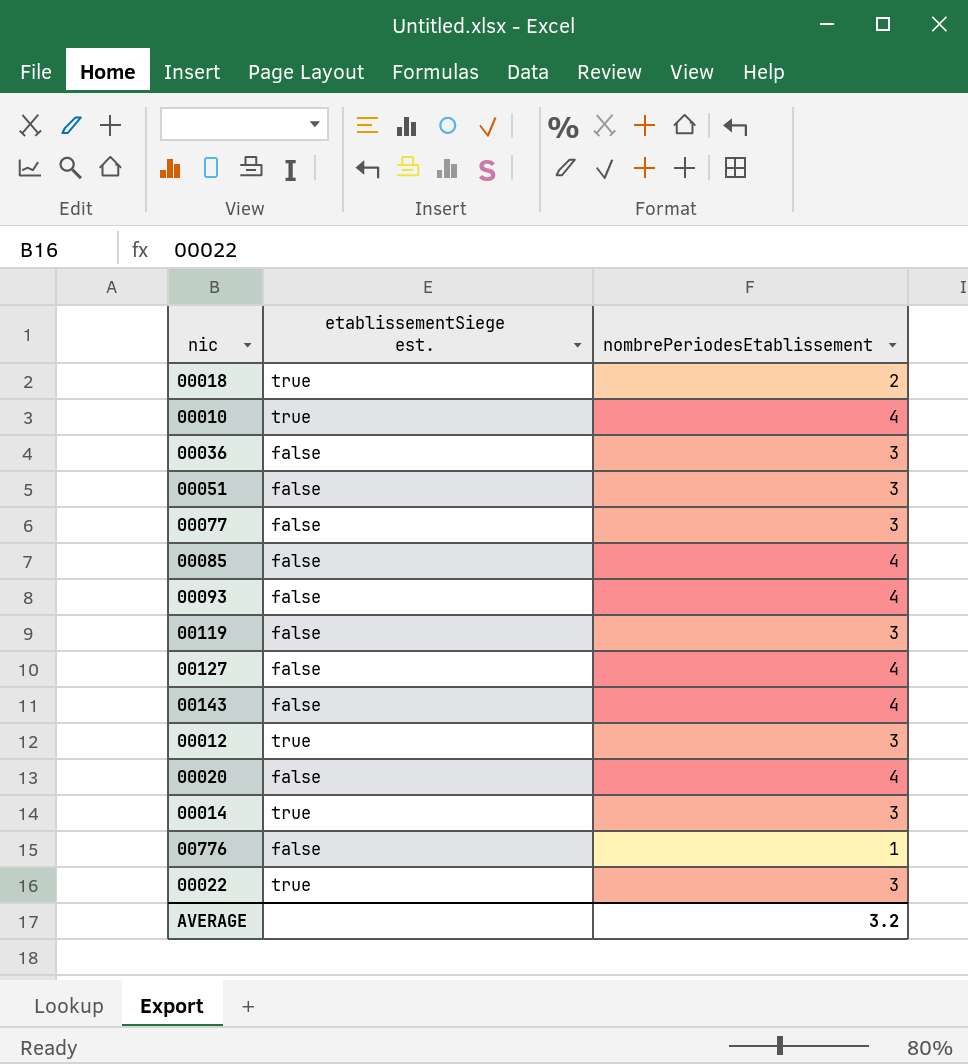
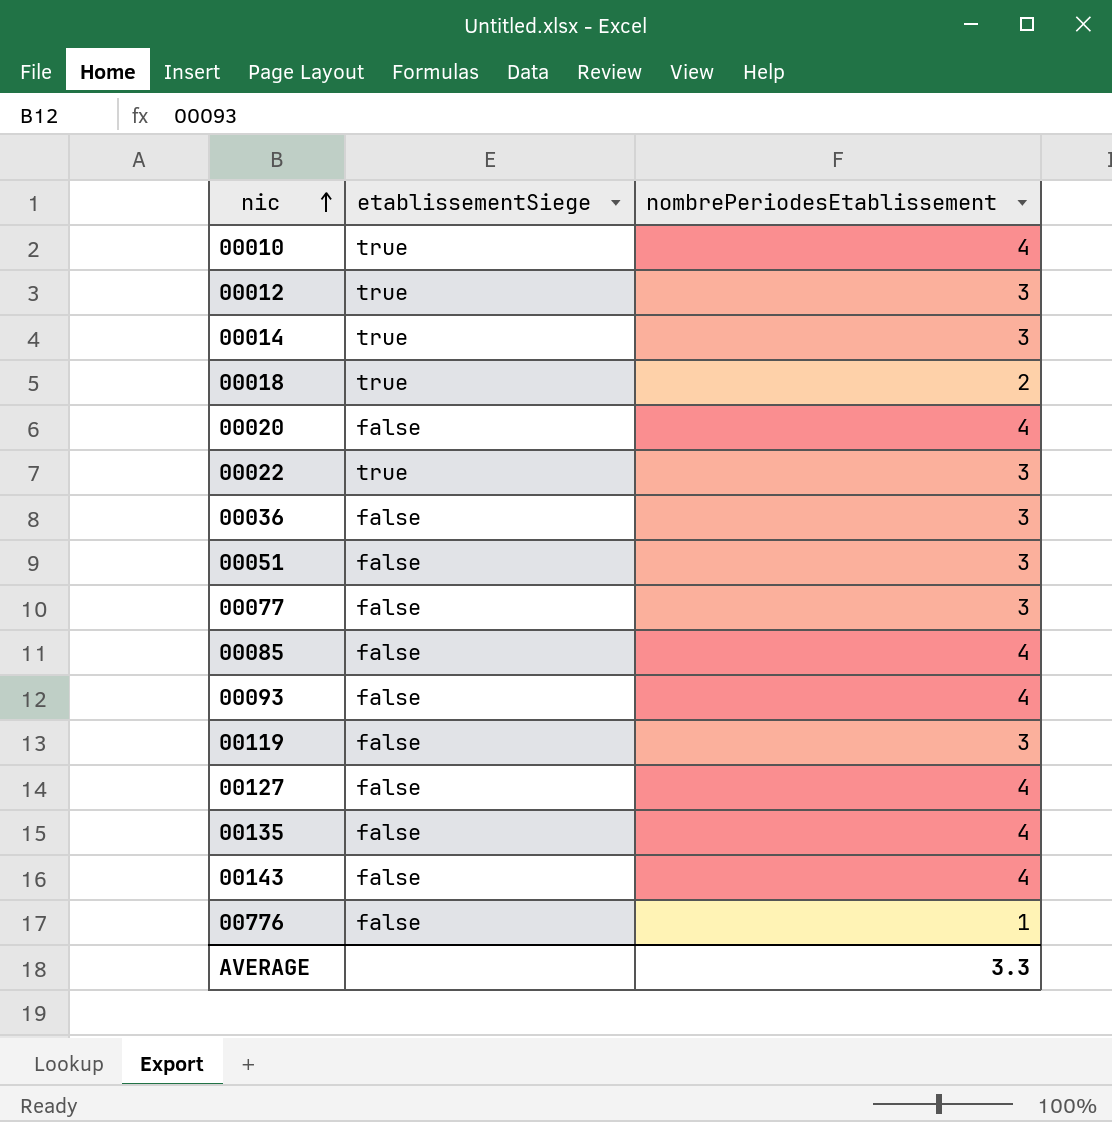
row order: none -> nic ascending
column name: etablissementSiege est. -> etablissementSiege
row 00135: none -> false | 4
AVERAGE | nombrePeriodesEtablissement: 3.2 -> 3.3

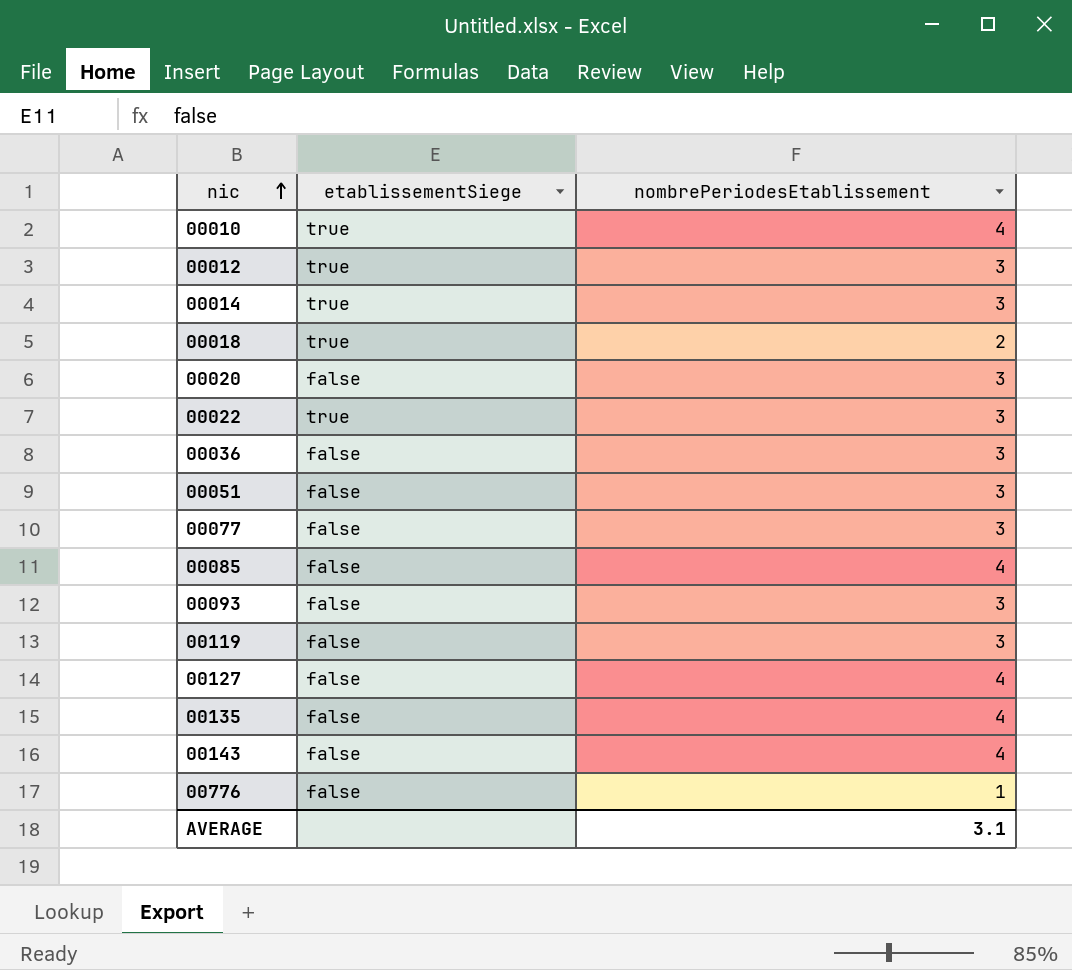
00020 | nombrePeriodesEtablissement: 4 -> 3
00093 | nombrePeriodesEtablissement: 4 -> 3
AVERAGE | nombrePeriodesEtablissement: 3.3 -> 3.1

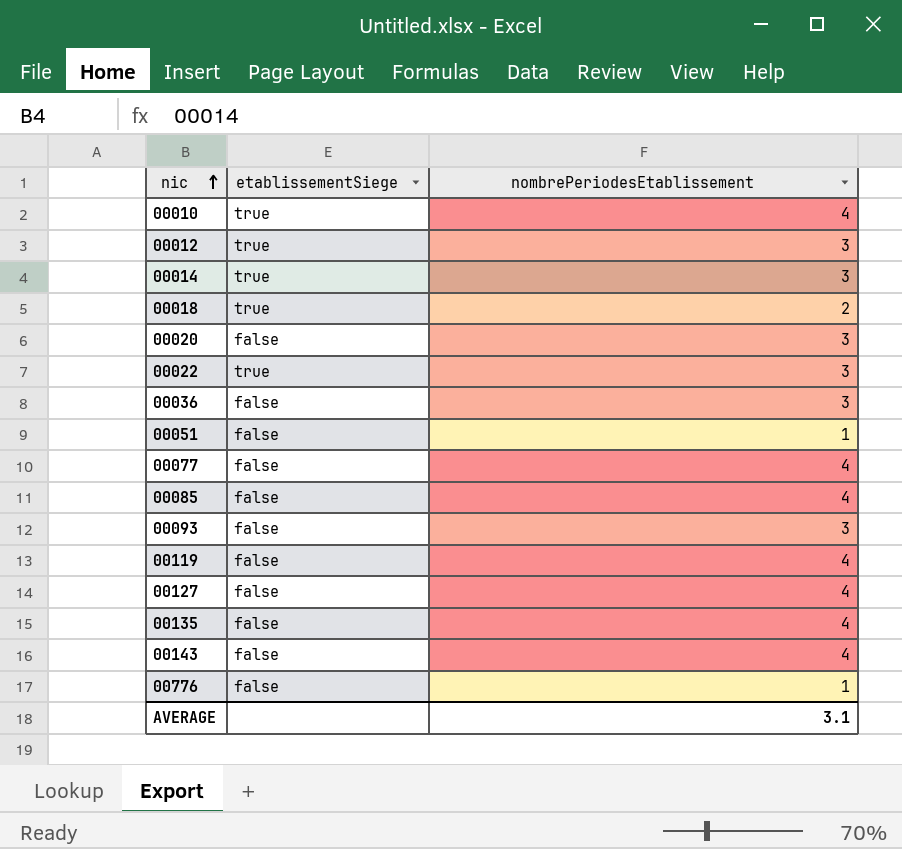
00051 | nombrePeriodesEtablissement: 3 -> 1
00077 | nombrePeriodesEtablissement: 3 -> 4
00119 | nombrePeriodesEtablissement: 3 -> 4

